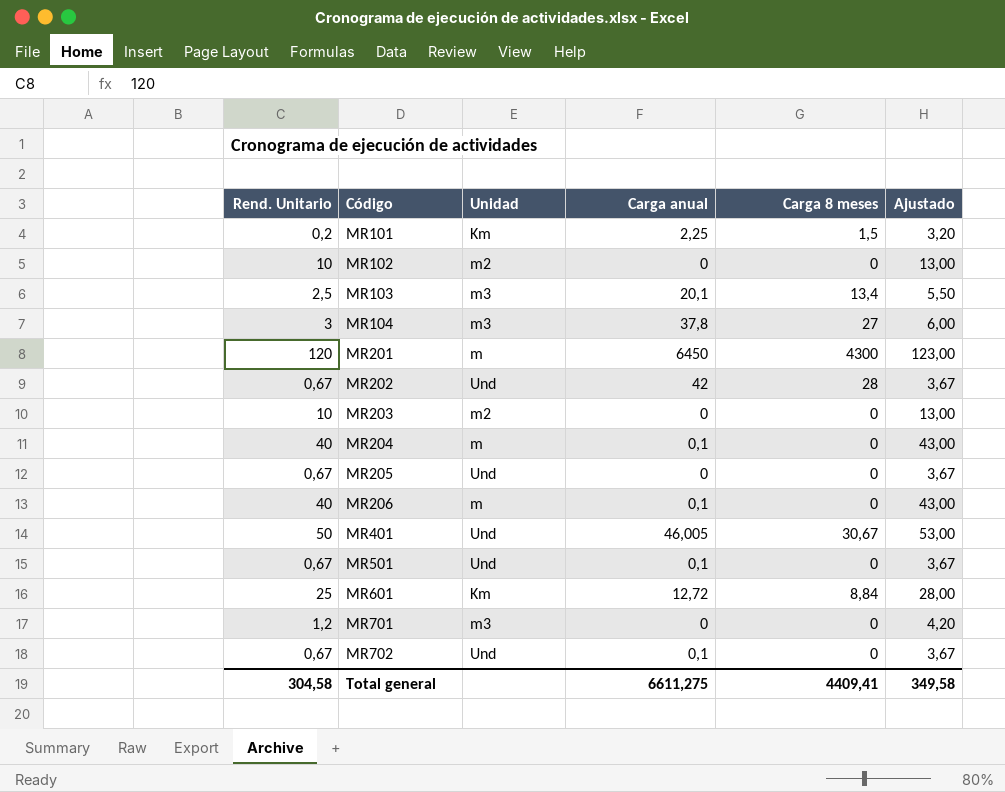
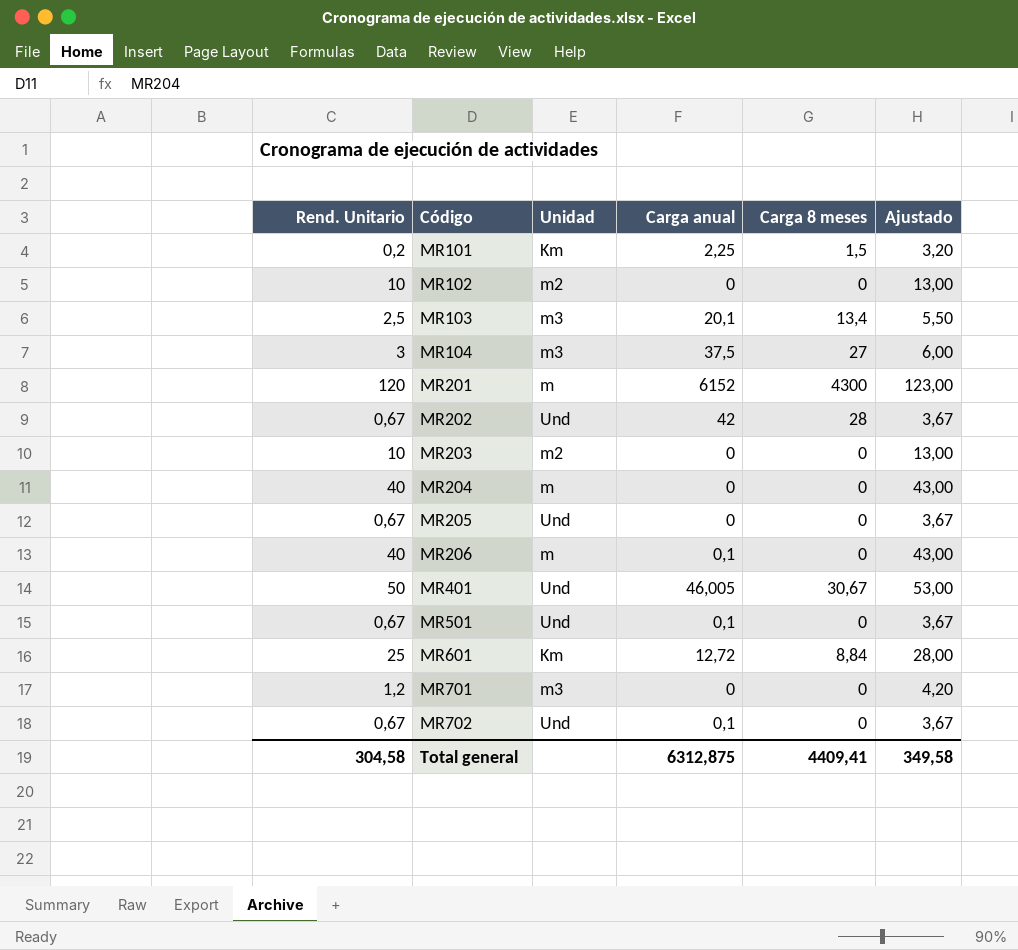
MR104 | Carga anual: 37,8 -> 37,5
MR201 | Carga anual: 6450 -> 6152
MR204 | Carga anual: 0,1 -> 0
Total general | Carga anual: 6611,275 -> 6312,875

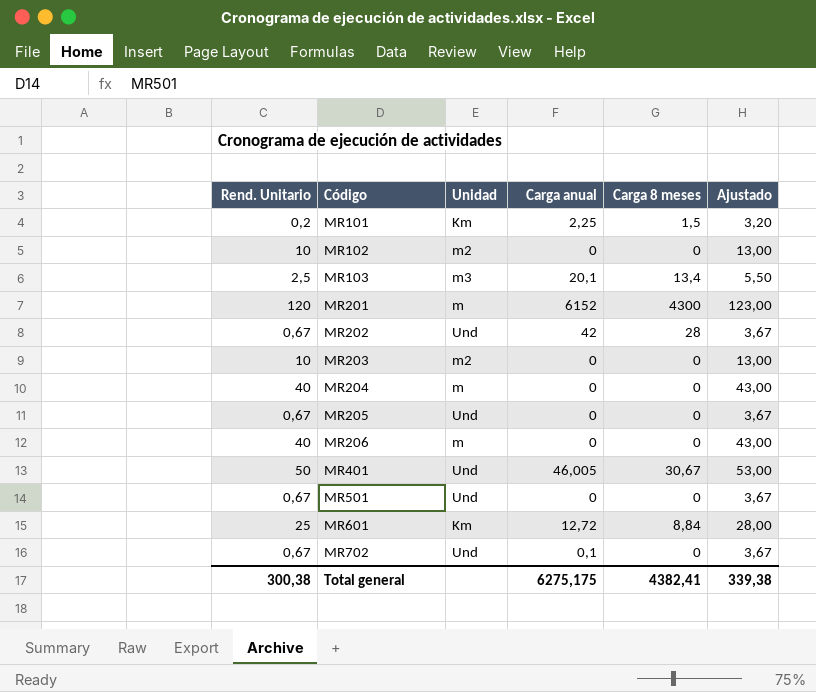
row MR104: 3 | m3 | 37,5 | 27 | 6,00 -> none
row MR701: 1,2 | m3 | 0 | 0 | 4,20 -> none
MR206 | Carga anual: 0,1 -> 0
MR501 | Carga anual: 0,1 -> 0
Total general | Rend. Unitario: 304,58 -> 300,38
Total general | Carga anual: 6312,875 -> 6275,175
Total general | Carga 8 meses: 4409,41 -> 4382,41
Total general | Ajustado: 349,58 -> 339,38

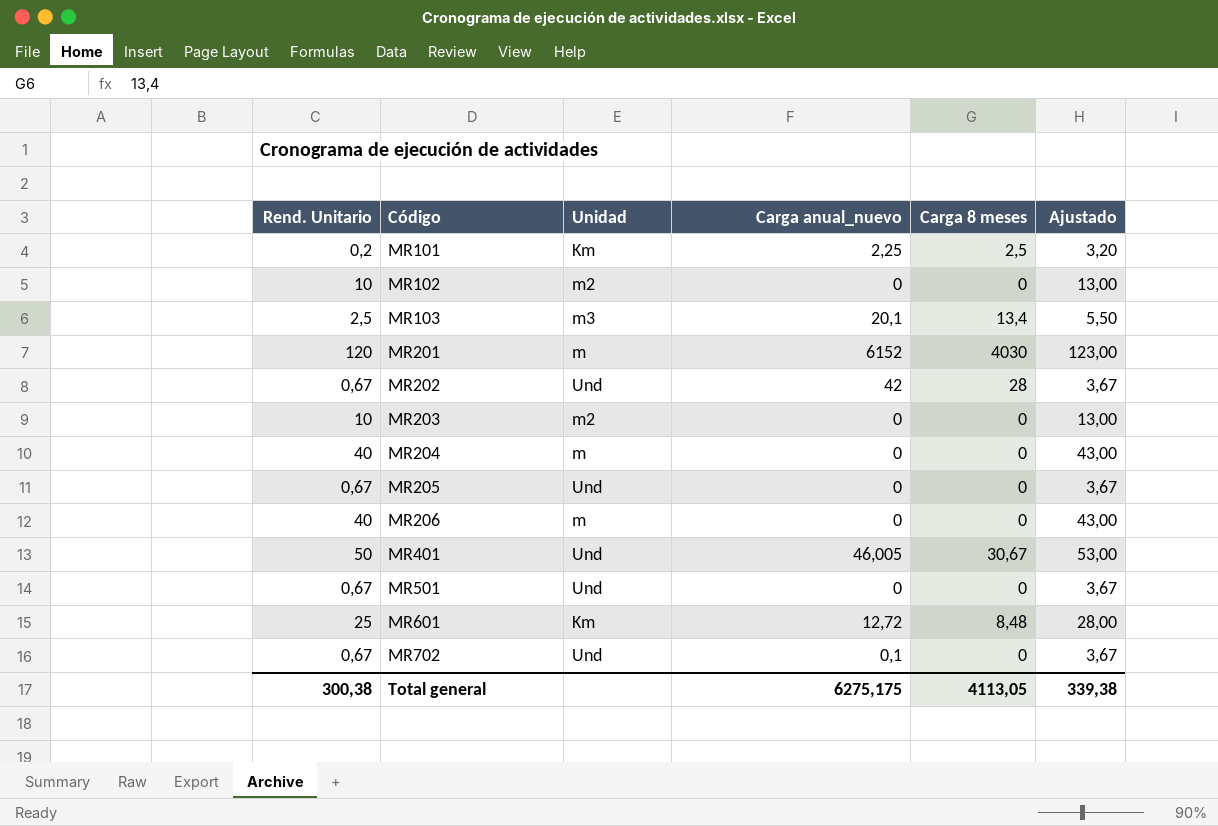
column name: Carga anual -> Carga anual_nuevo
MR101 | Carga 8 meses: 1,5 -> 2,5
MR201 | Carga 8 meses: 4300 -> 4030
MR601 | Carga 8 meses: 8,84 -> 8,48
Total general | Carga 8 meses: 4382,41 -> 4113,05

